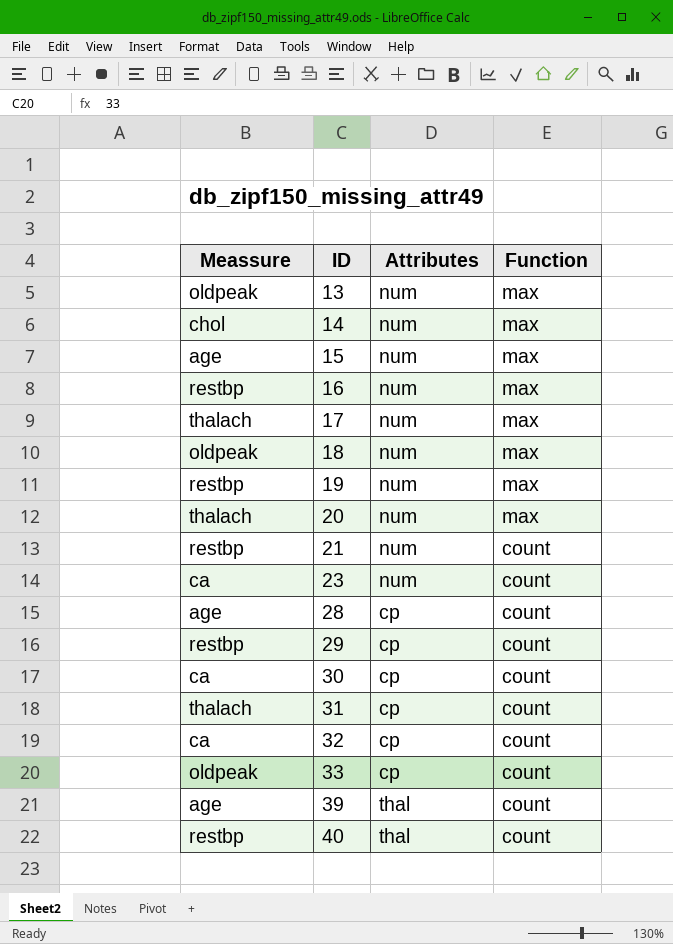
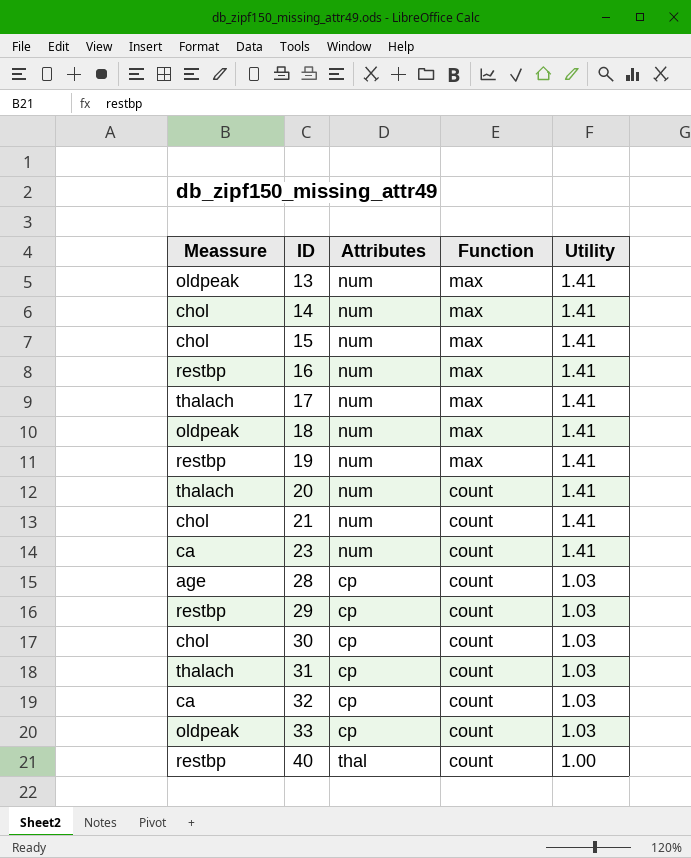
column Utility | position: none -> 5
row 39: age | thal | count -> none
15 | Meassure: age -> chol
20 | Function: max -> count
21 | Meassure: restbp -> chol
30 | Meassure: ca -> chol

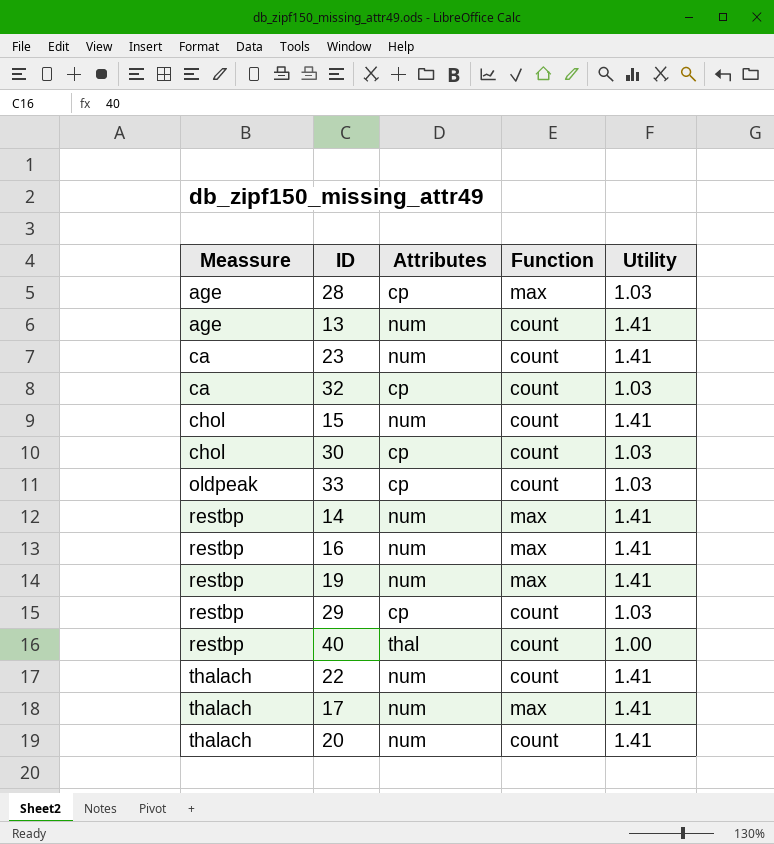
row order: ID ascending -> Meassure ascending
row 18: oldpeak | num | max | 1.41 -> none
row 21: chol | num | count | 1.41 -> none
row 31: thalach | cp | count | 1.03 -> none
28 | Function: count -> max
13 | Meassure: oldpeak -> age
13 | Function: max -> count
15 | Function: max -> count
14 | Meassure: chol -> restbp
row 22: none -> thalach | num | count | 1.41

